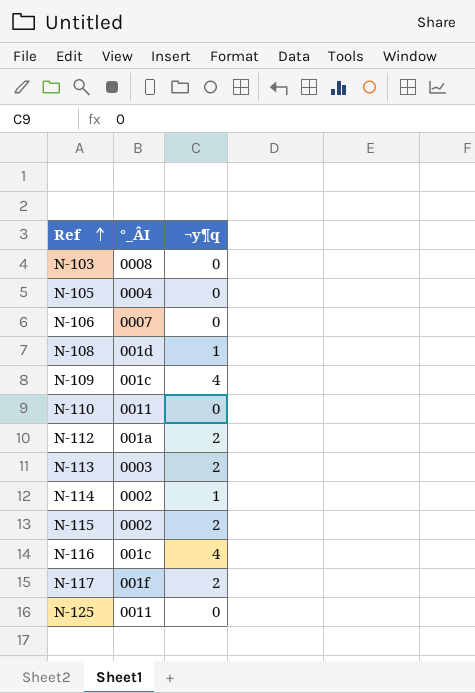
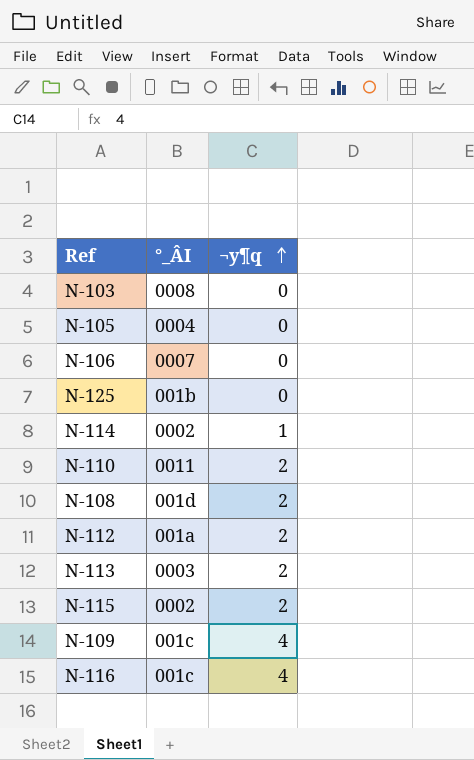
row order: Ref ascending -> ¬y¶q ascending
row N-117: 001f | 2 -> none
N-125 | °_ÂI: 0011 -> 001b
N-110 | ¬y¶q: 0 -> 2
N-108 | ¬y¶q: 1 -> 2

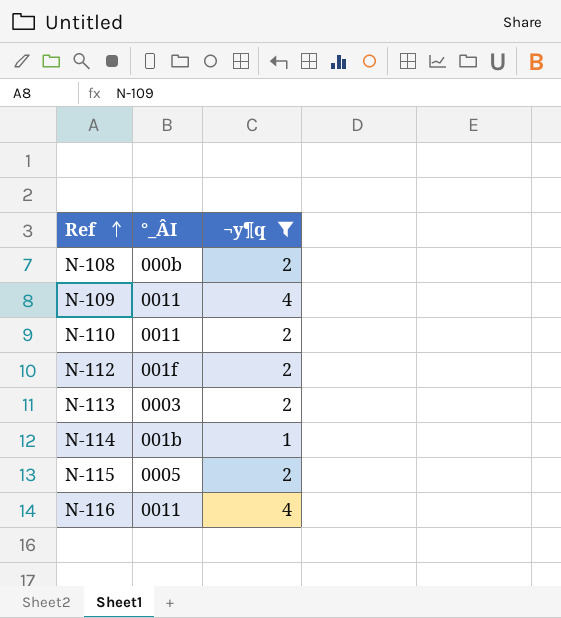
filter: none -> ¬y¶q != 0
row order: ¬y¶q ascending -> Ref ascending
N-108 | °_ÂI: 001d -> 000b
N-109 | °_ÂI: 001c -> 0011
N-112 | °_ÂI: 001a -> 001f
N-114 | °_ÂI: 0002 -> 001b
N-115 | °_ÂI: 0002 -> 0005
N-116 | °_ÂI: 001c -> 0011

